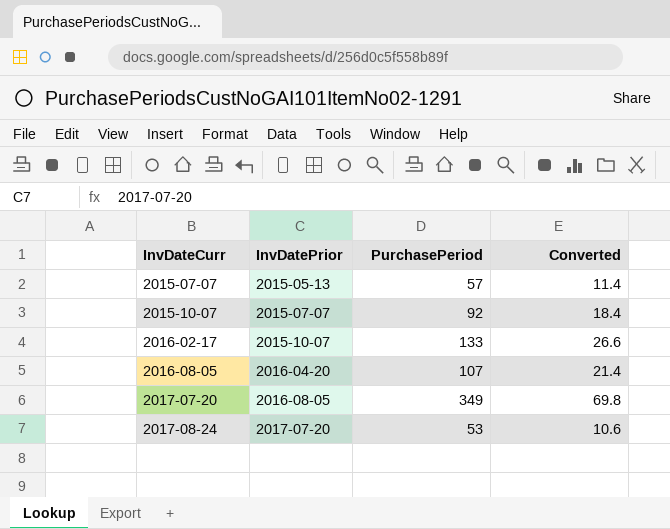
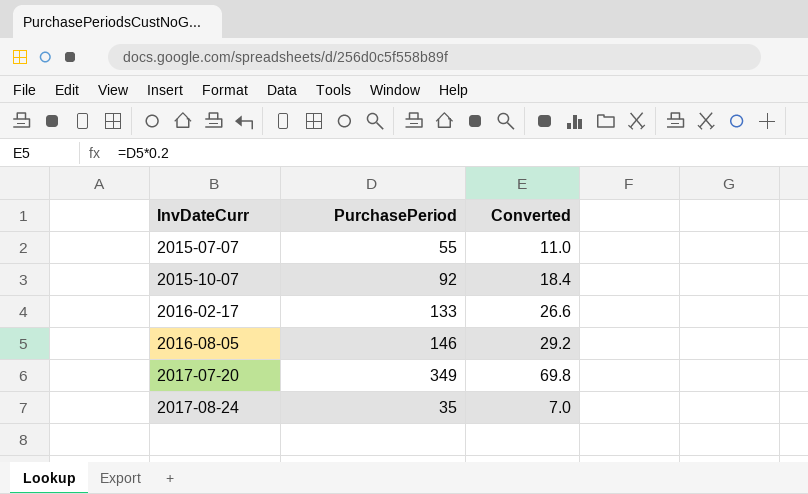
column InvDatePrior | position: 2 -> none
2015-07-07 | PurchasePeriod: 57 -> 55
2015-07-07 | Converted: 11.4 -> 11.0
2016-08-05 | PurchasePeriod: 107 -> 146
2016-08-05 | Converted: 21.4 -> 29.2
2017-08-24 | PurchasePeriod: 53 -> 35
2017-08-24 | Converted: 10.6 -> 7.0

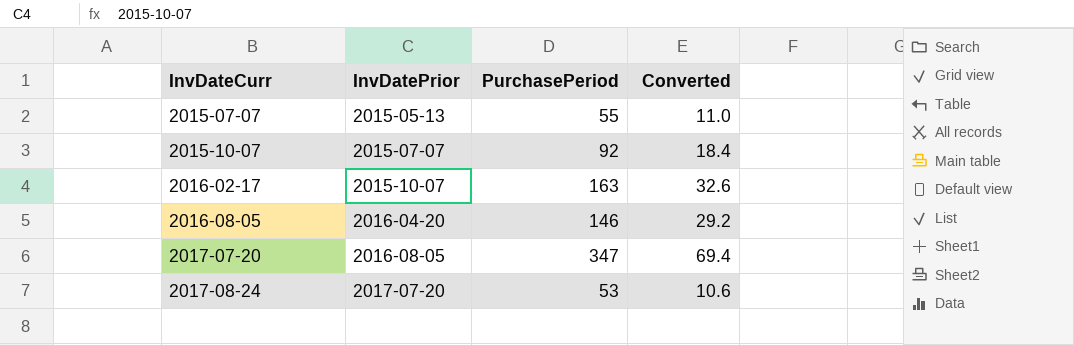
column InvDatePrior | position: none -> 2
2016-02-17 | PurchasePeriod: 133 -> 163
2016-02-17 | Converted: 26.6 -> 32.6
2017-07-20 | PurchasePeriod: 349 -> 347
2017-07-20 | Converted: 69.8 -> 69.4
2017-08-24 | PurchasePeriod: 35 -> 53
2017-08-24 | Converted: 7.0 -> 10.6

